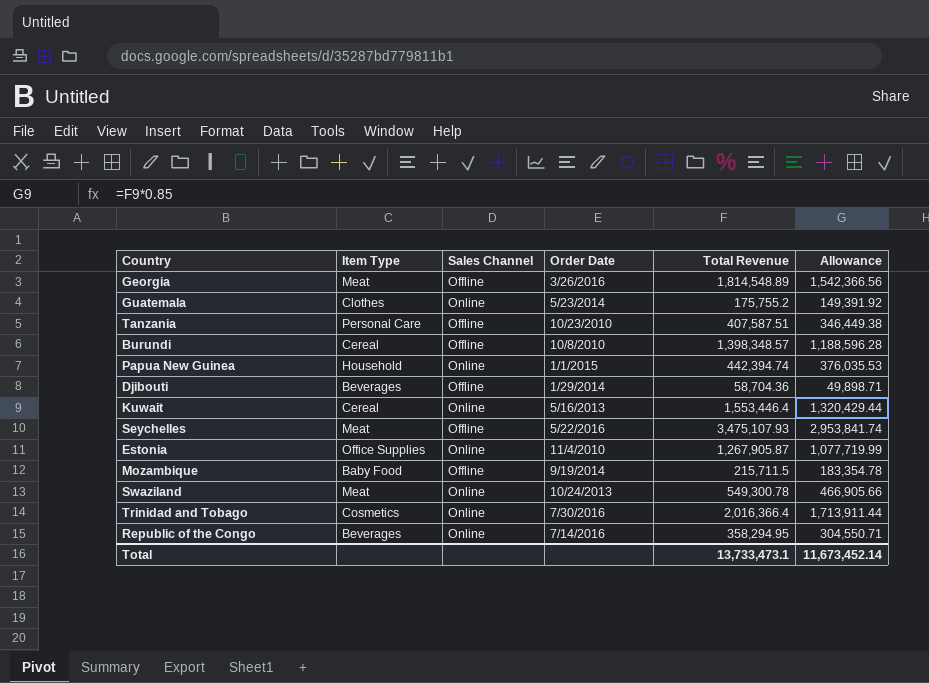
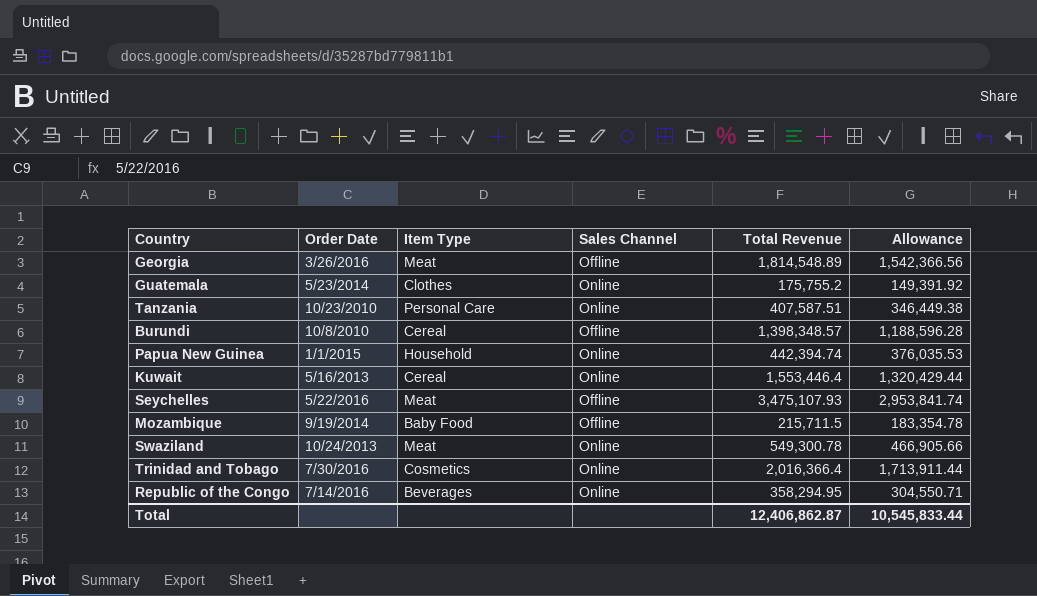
column Order Date | position: 4 -> 2
row Djibouti: Beverages | Offline | 1/29/2014 | 58,704.36 | 49,898.71 -> none
row Estonia: Office Supplies | Online | 11/4/2010 | 1,267,905.87 | 1,077,719.99 -> none
Tanzania | Sales Channel: Offline -> Online
Total | Total Revenue: 13,733,473.1 -> 12,406,862.87
Total | Allowance: 11,673,452.14 -> 10,545,833.44

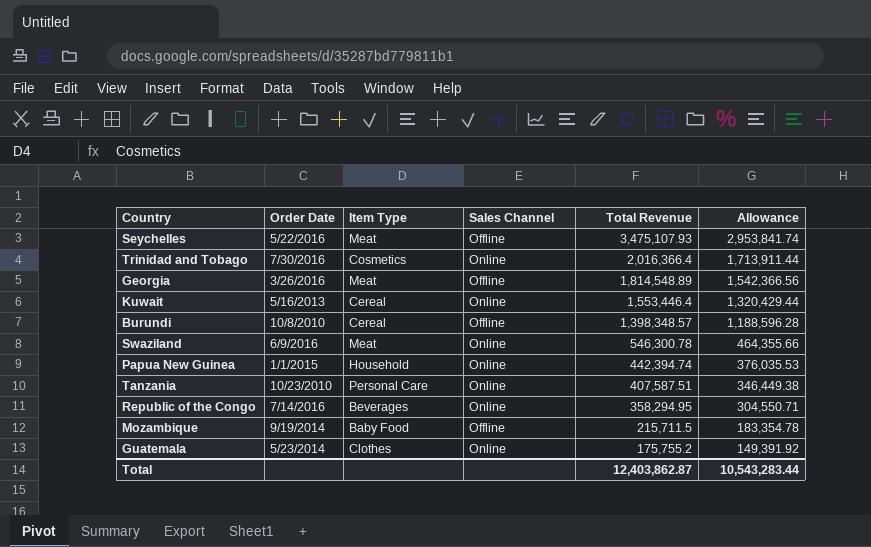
row order: none -> Total Revenue descending
Swaziland | Order Date: 10/24/2013 -> 6/9/2016
Swaziland | Total Revenue: 549,300.78 -> 546,300.78
Swaziland | Allowance: 466,905.66 -> 464,355.66
Total | Total Revenue: 12,406,862.87 -> 12,403,862.87
Total | Allowance: 10,545,833.44 -> 10,543,283.44

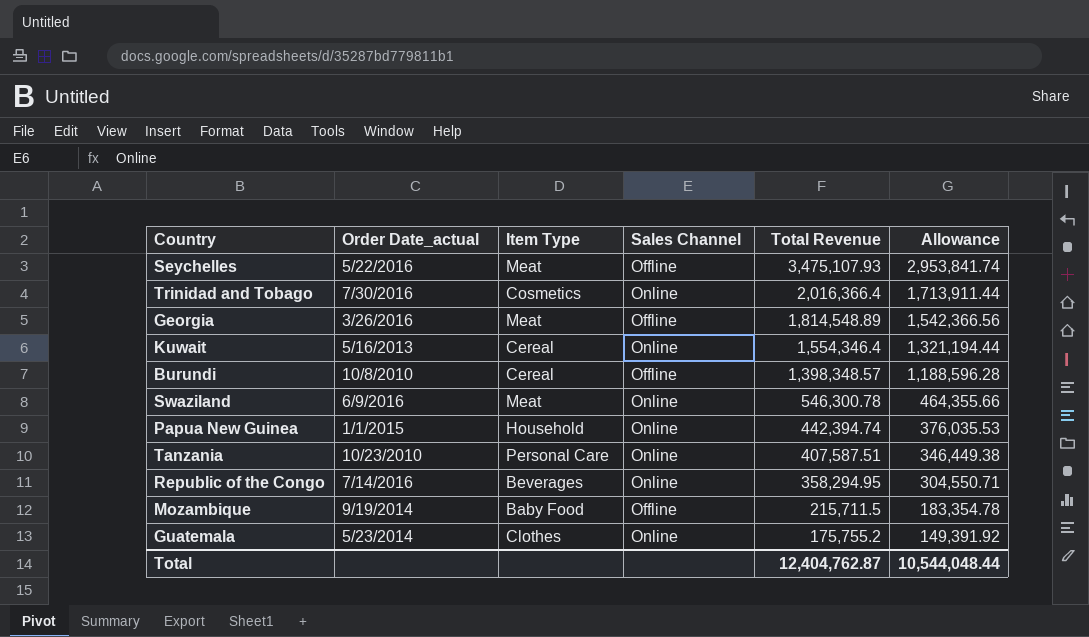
column name: Order Date -> Order Date_actual
Kuwait | Total Revenue: 1,553,446.4 -> 1,554,346.4
Kuwait | Allowance: 1,320,429.44 -> 1,321,194.44
Total | Total Revenue: 12,403,862.87 -> 12,404,762.87
Total | Allowance: 10,543,283.44 -> 10,544,048.44

